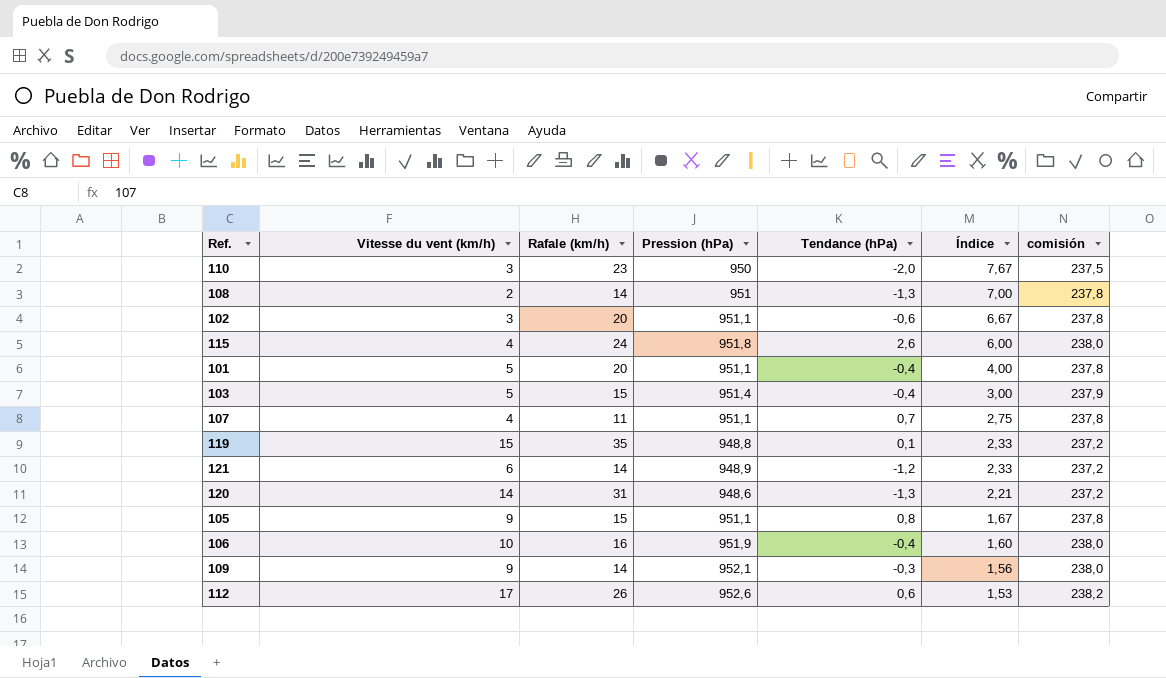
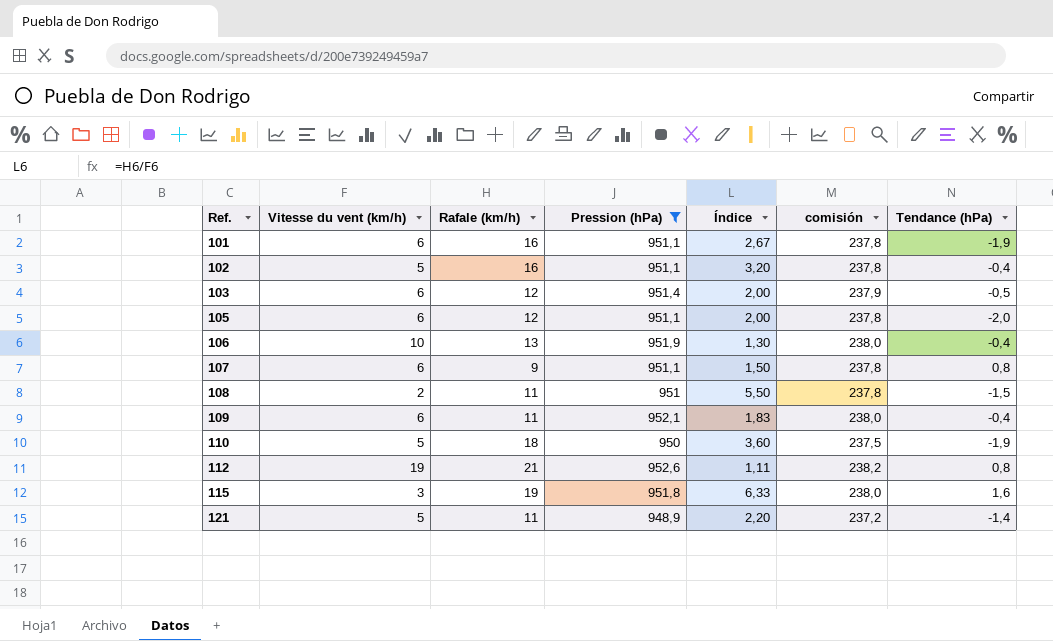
filter: none -> Pression (hPa) >= 948,9
row order: Índice descending -> Ref. ascending
column Tendance (hPa) | position: 5 -> 7
101 | Vitesse du vent (km/h): 5 -> 6
101 | Rafale (km/h): 20 -> 16
101 | Índice: 4,00 -> 2,67
101 | Tendance (hPa): -0,4 -> -1,9
102 | Vitesse du vent (km/h): 3 -> 5
102 | Rafale (km/h): 20 -> 16
102 | Índice: 6,67 -> 3,20
102 | Tendance (hPa): -0,6 -> -0,4
103 | Vitesse du vent (km/h): 5 -> 6
103 | Rafale (km/h): 15 -> 12
103 | Índice: 3,00 -> 2,00
103 | Tendance (hPa): -0,4 -> -0,5
105 | Vitesse du vent (km/h): 9 -> 6
105 | Rafale (km/h): 15 -> 12
105 | Índice: 1,67 -> 2,00
105 | Tendance (hPa): 0,8 -> -2,0
106 | Rafale (km/h): 16 -> 13
106 | Índice: 1,60 -> 1,30
107 | Vitesse du vent (km/h): 4 -> 6
107 | Rafale (km/h): 11 -> 9
107 | Índice: 2,75 -> 1,50
107 | Tendance (hPa): 0,7 -> 0,8
108 | Rafale (km/h): 14 -> 11
108 | Índice: 7,00 -> 5,50
108 | Tendance (hPa): -1,3 -> -1,5
109 | Vitesse du vent (km/h): 9 -> 6
109 | Rafale (km/h): 14 -> 11
109 | Índice: 1,56 -> 1,83
109 | Tendance (hPa): -0,3 -> -0,4
110 | Vitesse du vent (km/h): 3 -> 5
110 | Rafale (km/h): 23 -> 18
110 | Índice: 7,67 -> 3,60
110 | Tendance (hPa): -2,0 -> -1,9
112 | Vitesse du vent (km/h): 17 -> 19
112 | Rafale (km/h): 26 -> 21
112 | Índice: 1,53 -> 1,11
112 | Tendance (hPa): 0,6 -> 0,8
115 | Vitesse du vent (km/h): 4 -> 3
115 | Rafale (km/h): 24 -> 19
115 | Índice: 6,00 -> 6,33
115 | Tendance (hPa): 2,6 -> 1,6
121 | Vitesse du vent (km/h): 6 -> 5
121 | Rafale (km/h): 14 -> 11
121 | Índice: 2,33 -> 2,20
121 | Tendance (hPa): -1,2 -> -1,4

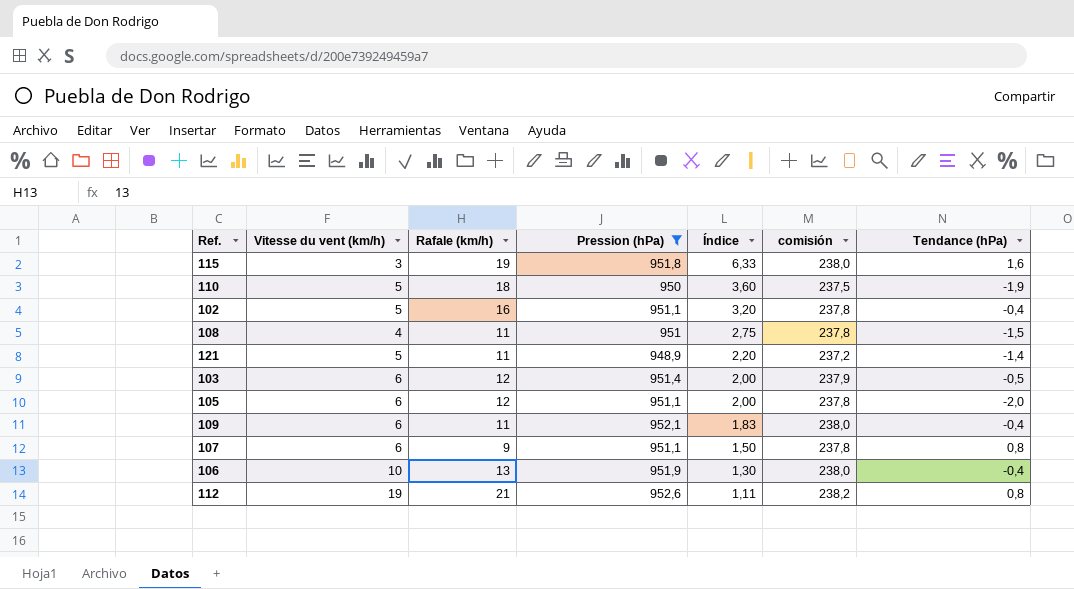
row order: Ref. ascending -> Índice descending
row 101: 6 | 16 | 951,1 | 2,67 | 237,8 | -1,9 -> none
108 | Vitesse du vent (km/h): 2 -> 4
108 | Índice: 5,50 -> 2,75

